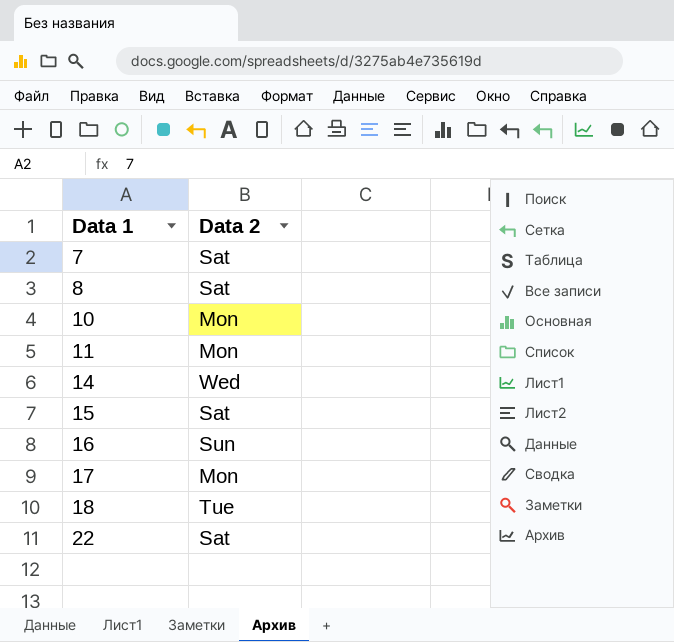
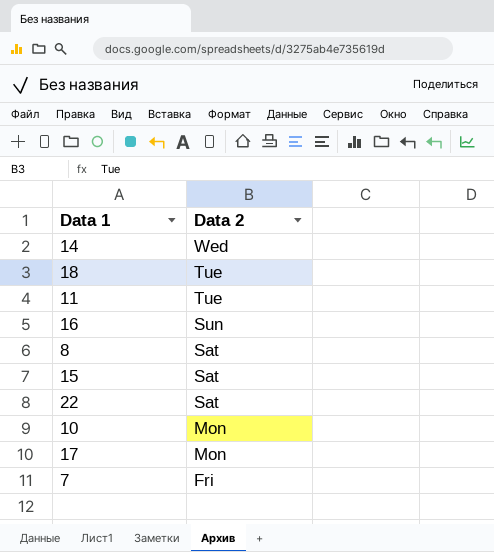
row order: Data 1 ascending -> Data 2 descending
11 | Data 2: Mon -> Tue
7 | Data 2: Sat -> Fri

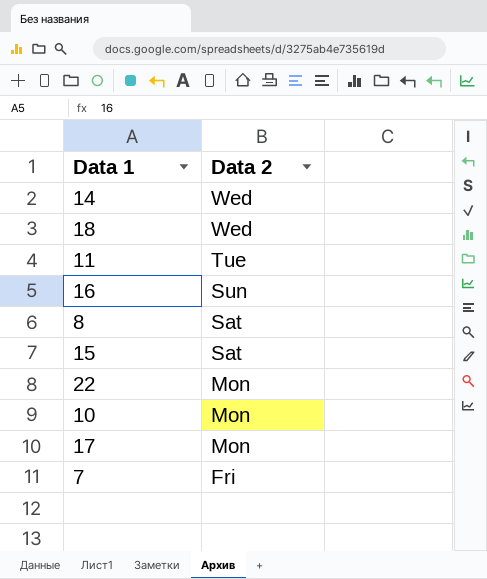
18 | Data 2: Tue -> Wed
22 | Data 2: Sat -> Mon

